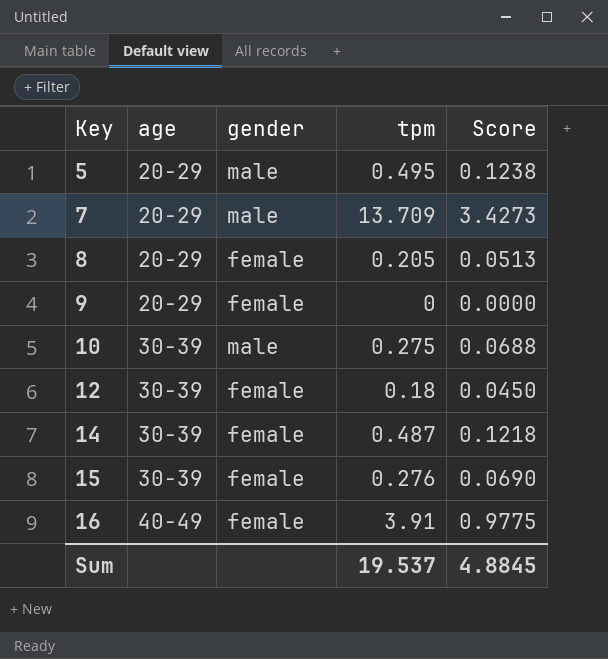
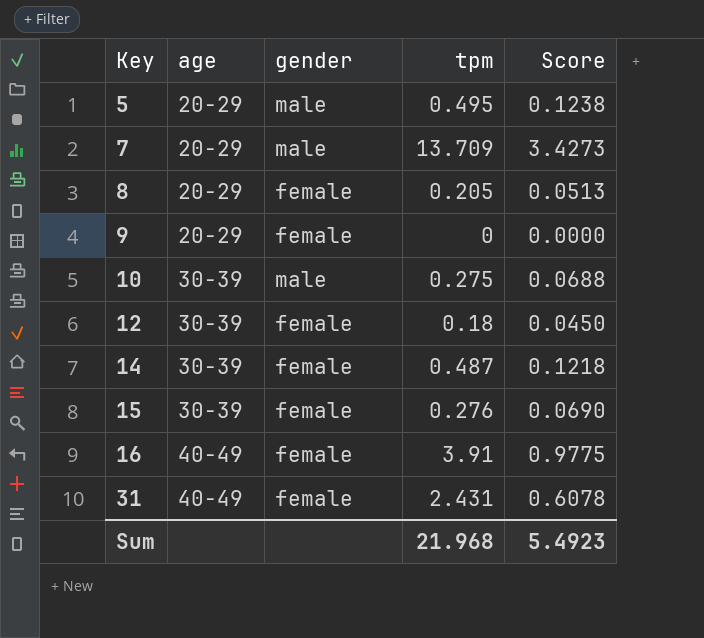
row 31: none -> 40-49 | female | 2.431 | 0.6078
Sum | tpm: 19.537 -> 21.968
Sum | Score: 4.8845 -> 5.4923

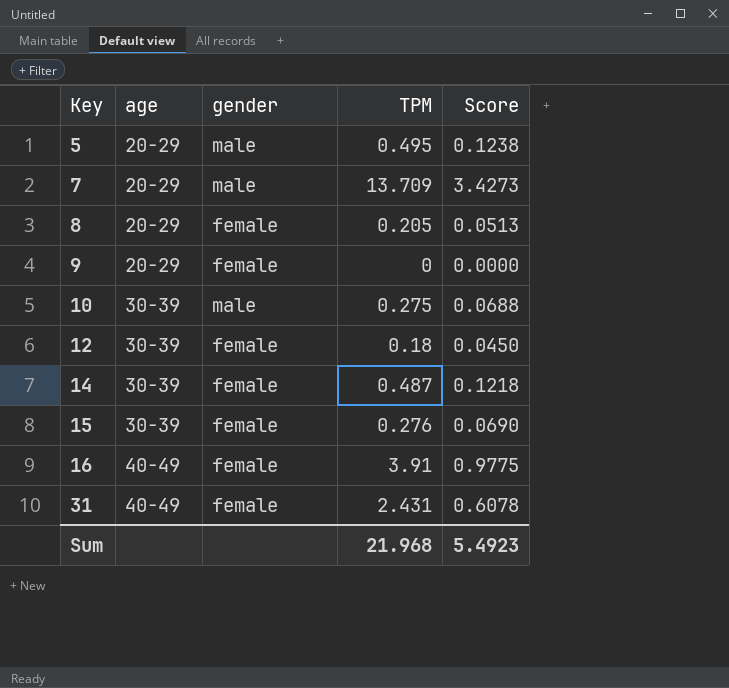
column name: tpm -> TPM

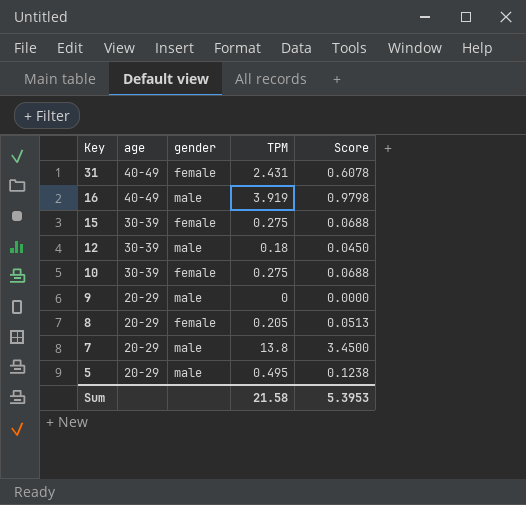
row order: Key ascending -> Key descending
row 14: 30-39 | female | 0.487 | 0.1218 -> none
16 | gender: female -> male
16 | TPM: 3.91 -> 3.919
16 | Score: 0.9775 -> 0.9798
15 | TPM: 0.276 -> 0.275
15 | Score: 0.0690 -> 0.0688
12 | gender: female -> male
10 | gender: male -> female
9 | gender: female -> male
7 | TPM: 13.709 -> 13.8
7 | Score: 3.4273 -> 3.4500
Sum | TPM: 21.968 -> 21.58
Sum | Score: 5.4923 -> 5.3953

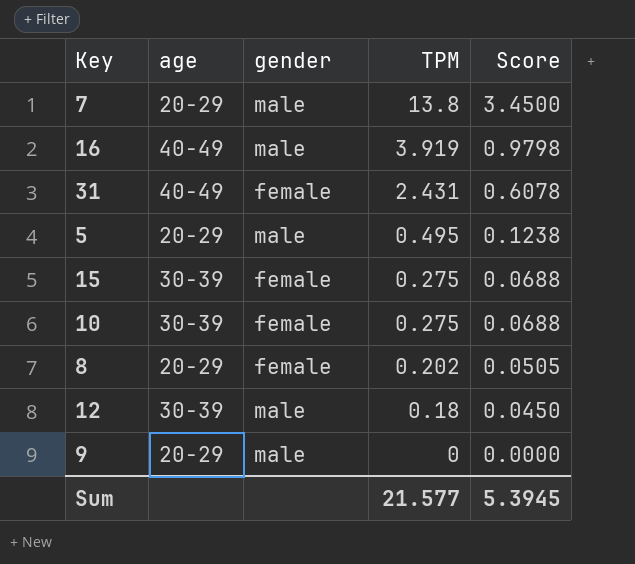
row order: Key descending -> TPM descending
8 | TPM: 0.205 -> 0.202
8 | Score: 0.0513 -> 0.0505
Sum | TPM: 21.58 -> 21.577
Sum | Score: 5.3953 -> 5.3945

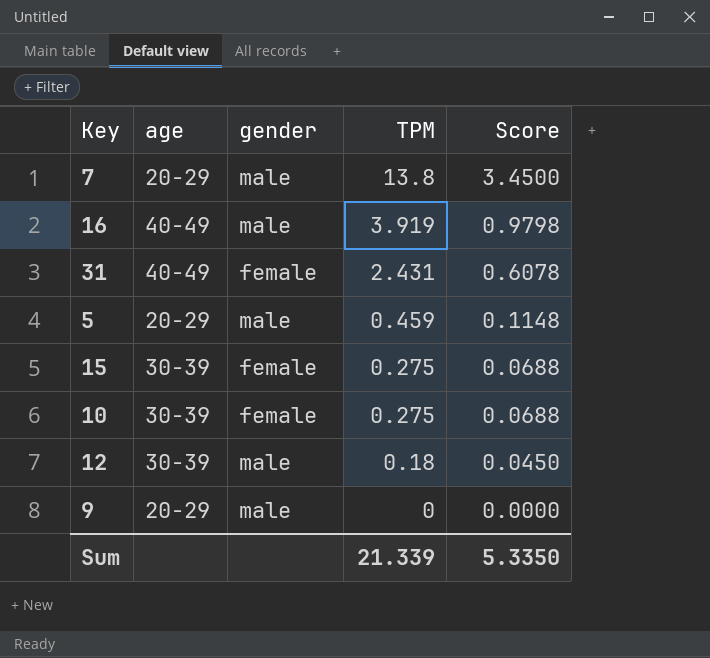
row 8: 20-29 | female | 0.202 | 0.0505 -> none
5 | TPM: 0.495 -> 0.459
5 | Score: 0.1238 -> 0.1148
Sum | TPM: 21.577 -> 21.339
Sum | Score: 5.3945 -> 5.3350

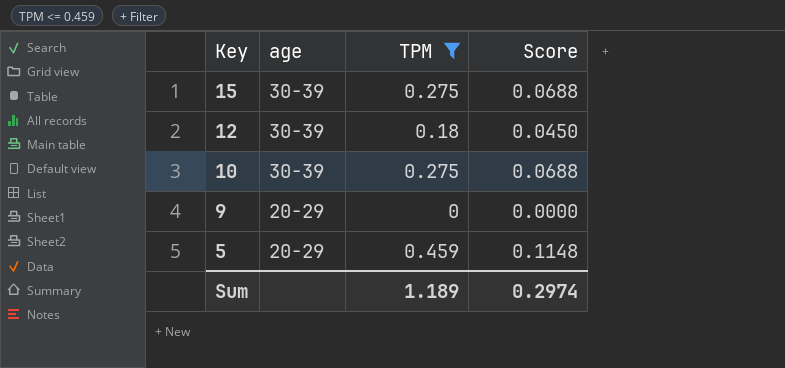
filter: none -> TPM <= 0.459
row order: TPM descending -> Key descending
column gender | position: 3 -> none
Sum | TPM: 21.339 -> 1.189
Sum | Score: 5.3350 -> 0.2974

